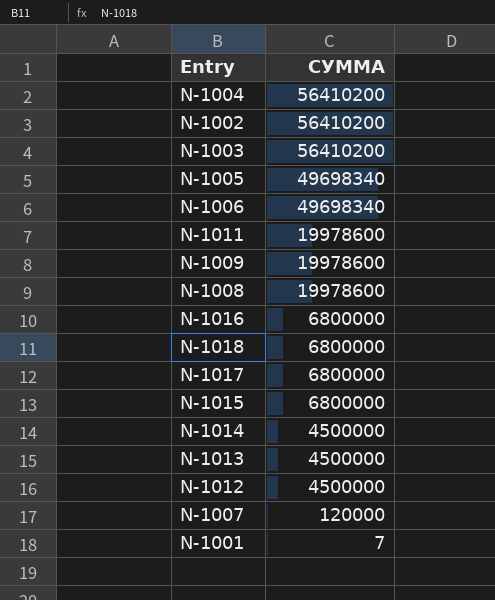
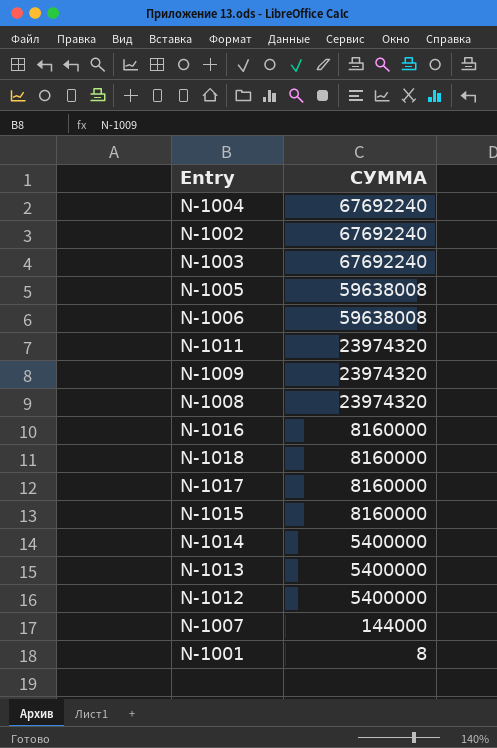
N-1004 | СУММА: 56410200 -> 67692240
N-1002 | СУММА: 56410200 -> 67692240
N-1003 | СУММА: 56410200 -> 67692240
N-1005 | СУММА: 49698340 -> 59638008
N-1006 | СУММА: 49698340 -> 59638008
N-1011 | СУММА: 19978600 -> 23974320
N-1009 | СУММА: 19978600 -> 23974320
N-1008 | СУММА: 19978600 -> 23974320
N-1016 | СУММА: 6800000 -> 8160000
N-1018 | СУММА: 6800000 -> 8160000
N-1017 | СУММА: 6800000 -> 8160000
N-1015 | СУММА: 6800000 -> 8160000
N-1014 | СУММА: 4500000 -> 5400000
N-1013 | СУММА: 4500000 -> 5400000
N-1012 | СУММА: 4500000 -> 5400000
N-1007 | СУММА: 120000 -> 144000
N-1001 | СУММА: 7 -> 8

